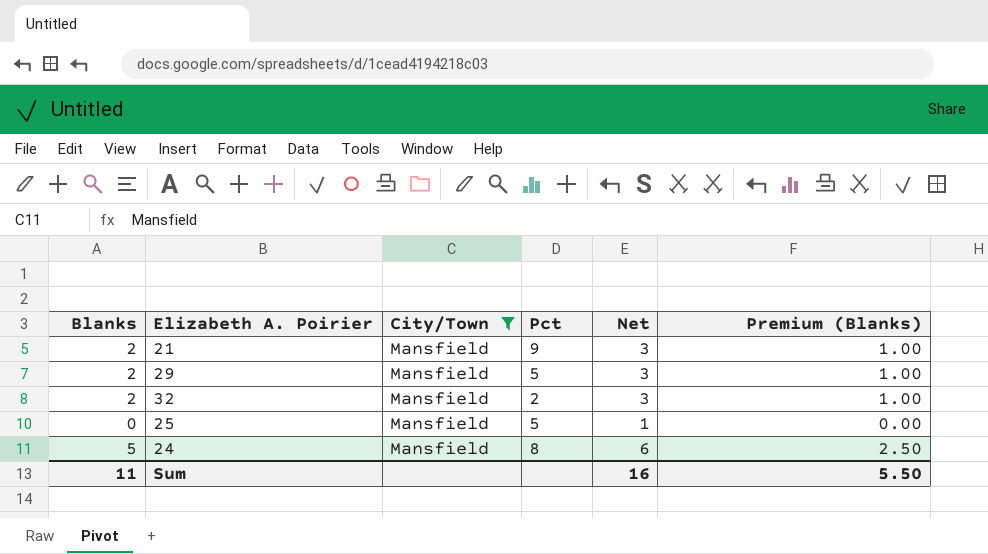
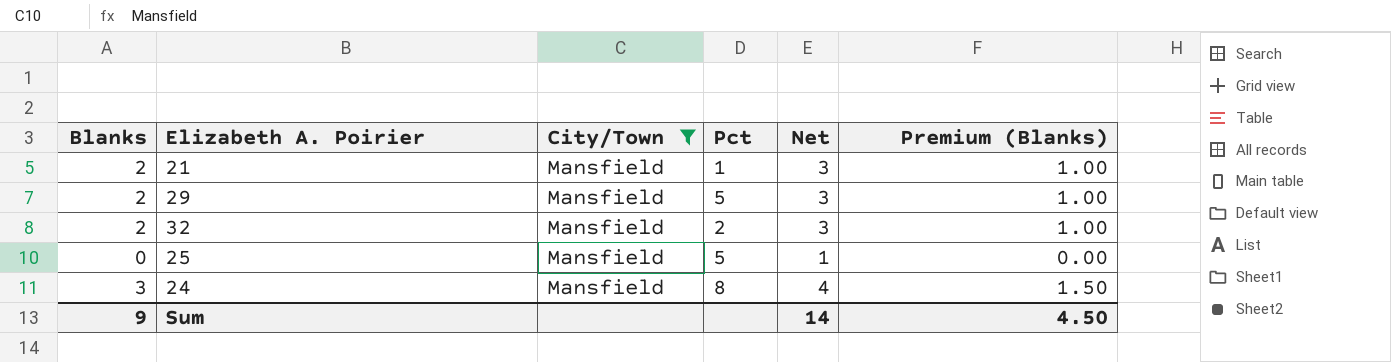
21 | Pct: 9 -> 1
24 | Blanks: 5 -> 3
24 | Net: 6 -> 4
24 | Premium (Blanks): 2.50 -> 1.50
Sum | Blanks: 11 -> 9
Sum | Net: 16 -> 14
Sum | Premium (Blanks): 5.50 -> 4.50

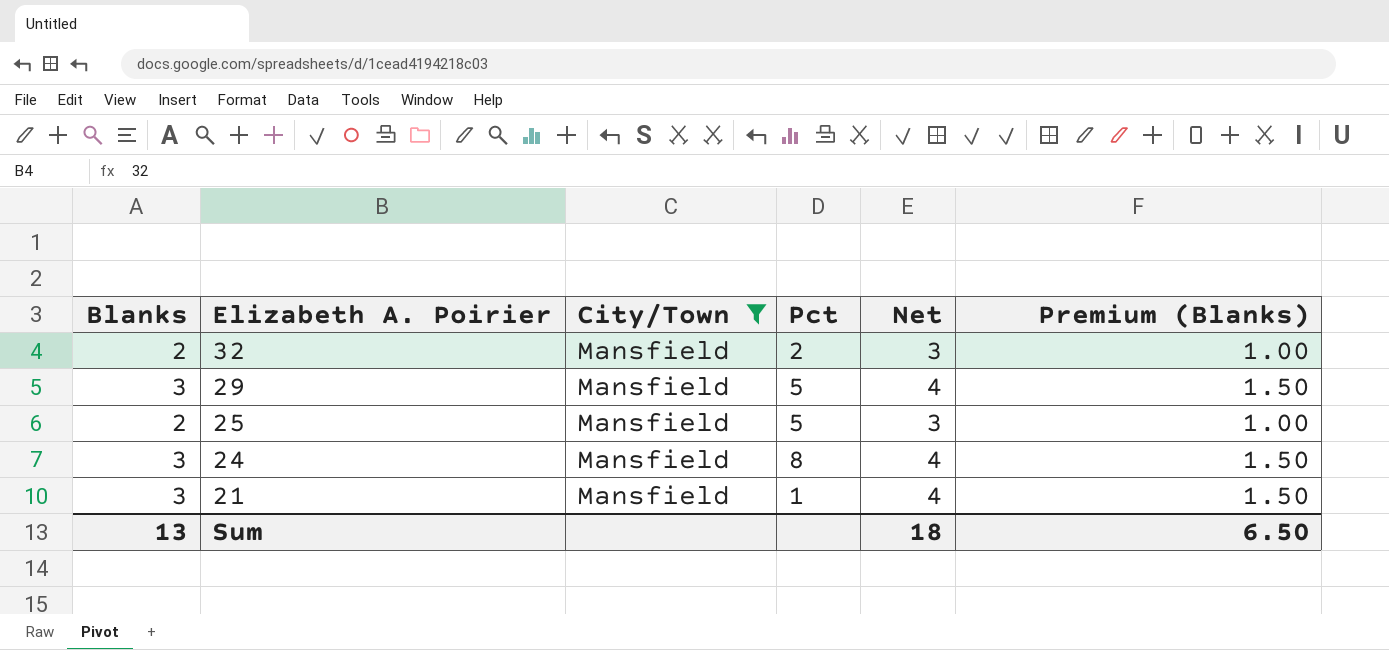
row order: none -> Elizabeth A. Poirier descending
29 | Blanks: 2 -> 3
29 | Net: 3 -> 4
29 | Premium (Blanks): 1.00 -> 1.50
25 | Blanks: 0 -> 2
25 | Net: 1 -> 3
25 | Premium (Blanks): 0.00 -> 1.00
21 | Blanks: 2 -> 3
21 | Net: 3 -> 4
21 | Premium (Blanks): 1.00 -> 1.50
Sum | Blanks: 9 -> 13
Sum | Net: 14 -> 18
Sum | Premium (Blanks): 4.50 -> 6.50

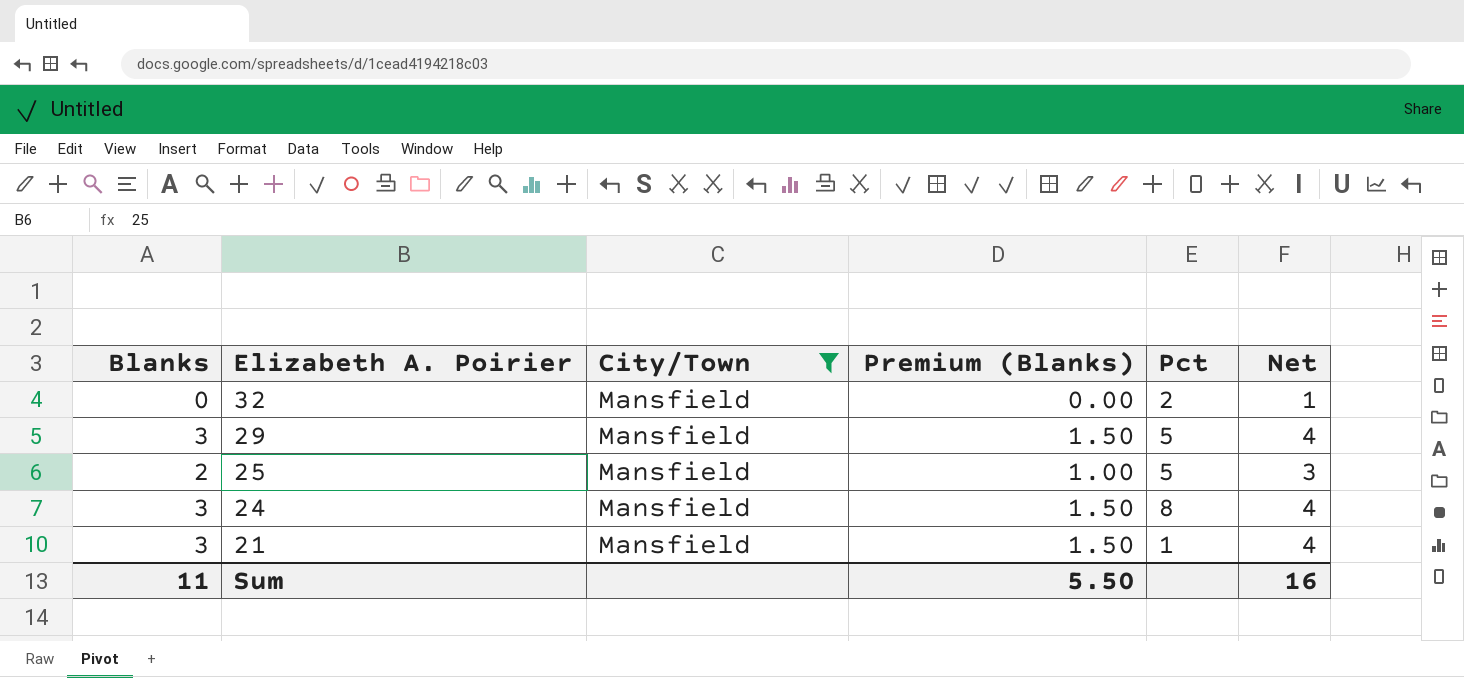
column Premium (Blanks) | position: 6 -> 4
32 | Blanks: 2 -> 0
32 | Premium (Blanks): 1.00 -> 0.00
32 | Net: 3 -> 1
Sum | Blanks: 13 -> 11
Sum | Premium (Blanks): 6.50 -> 5.50
Sum | Net: 18 -> 16

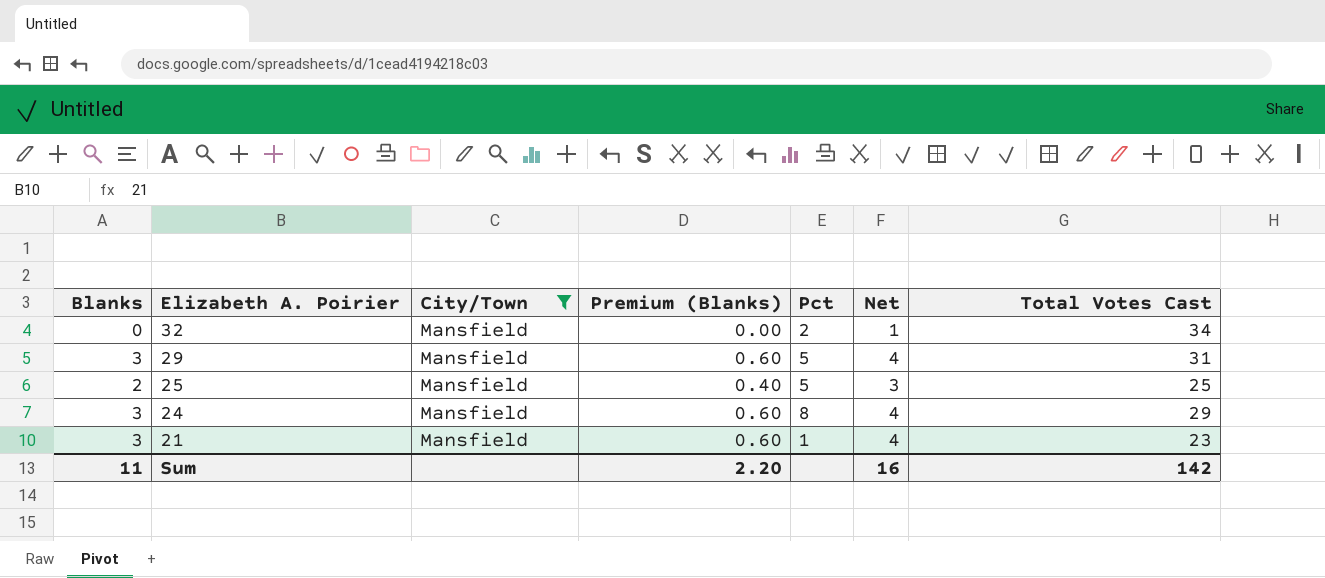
column Premium (Blanks) | formula: [Blanks] * 0.5 -> [Blanks] * 0.2
column Total Votes Cast | position: none -> 7
Sum | Premium (Blanks): 5.50 -> 2.20

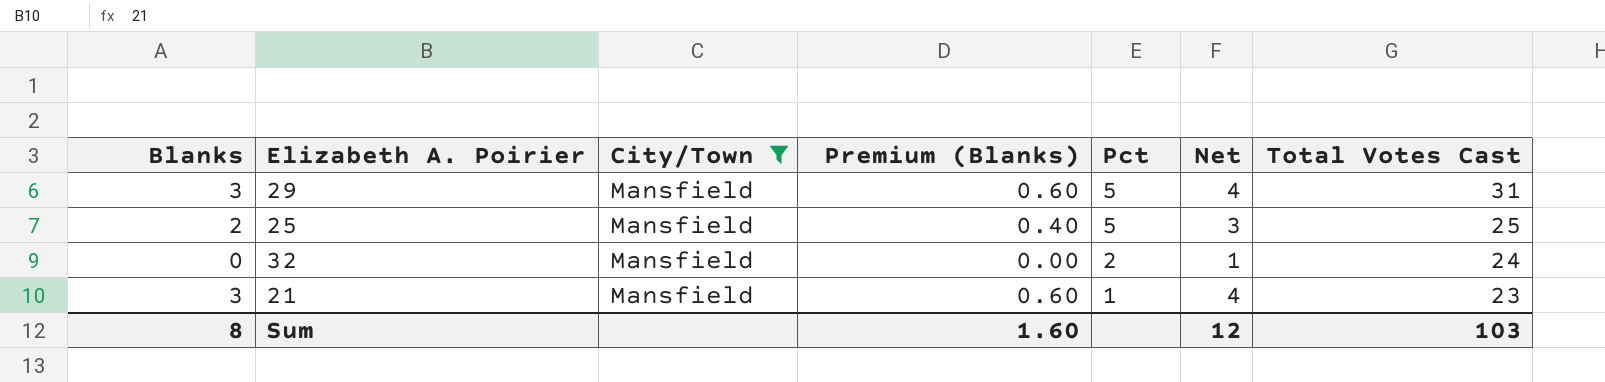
row order: Elizabeth A. Poirier descending -> Pct descending
row 24: 3 | Mansfield | 0.60 | 8 | 4 | 29 -> none
32 | Total Votes Cast: 34 -> 24
Sum | Blanks: 11 -> 8
Sum | Premium (Blanks): 2.20 -> 1.60
Sum | Net: 16 -> 12
Sum | Total Votes Cast: 142 -> 103

